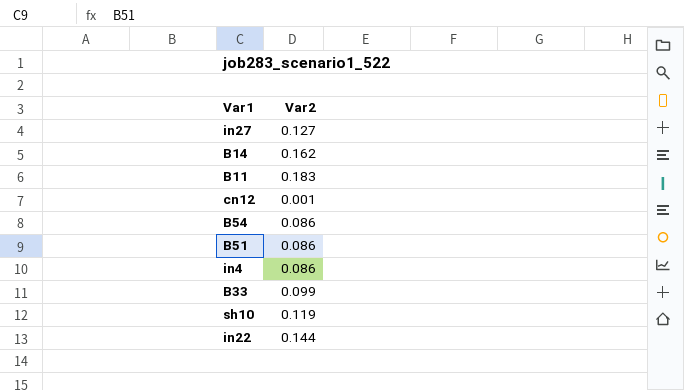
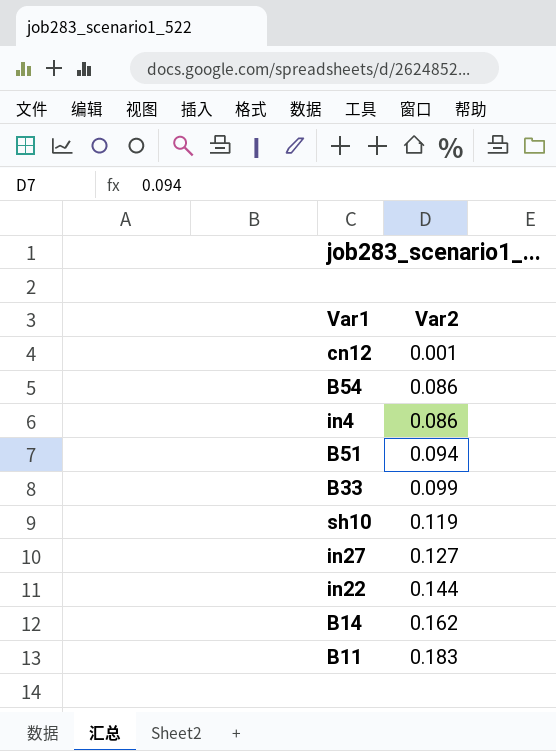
row order: none -> Var2 ascending
B51 | Var2: 0.086 -> 0.094

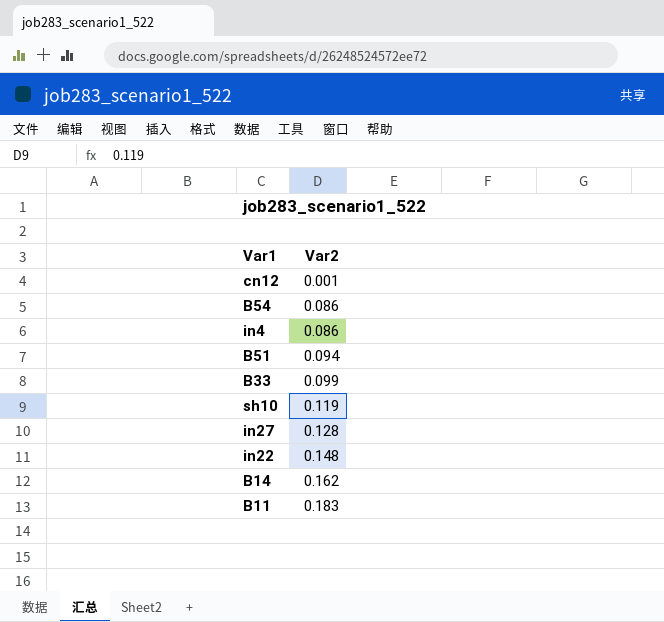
in27 | Var2: 0.127 -> 0.128
in22 | Var2: 0.144 -> 0.148

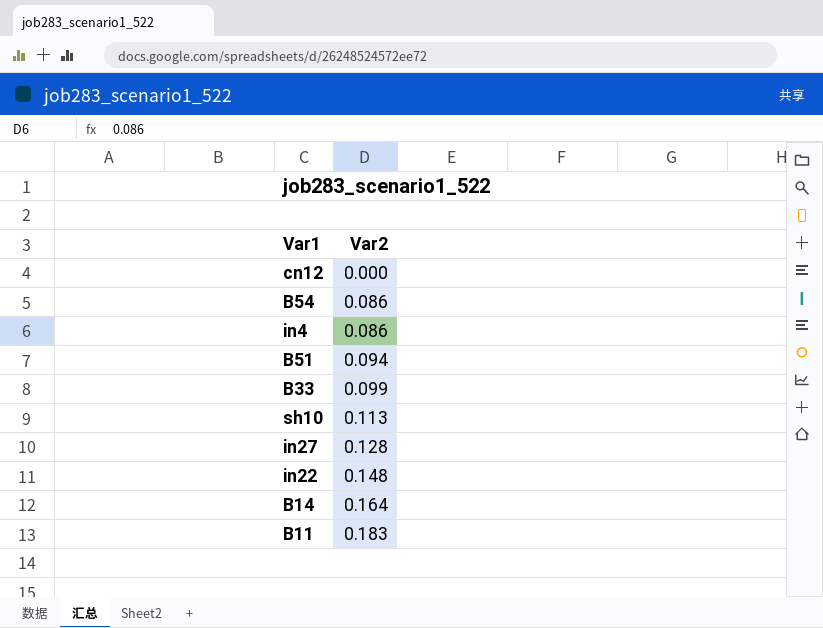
cn12 | Var2: 0.001 -> 0.000
sh10 | Var2: 0.119 -> 0.113
B14 | Var2: 0.162 -> 0.164

